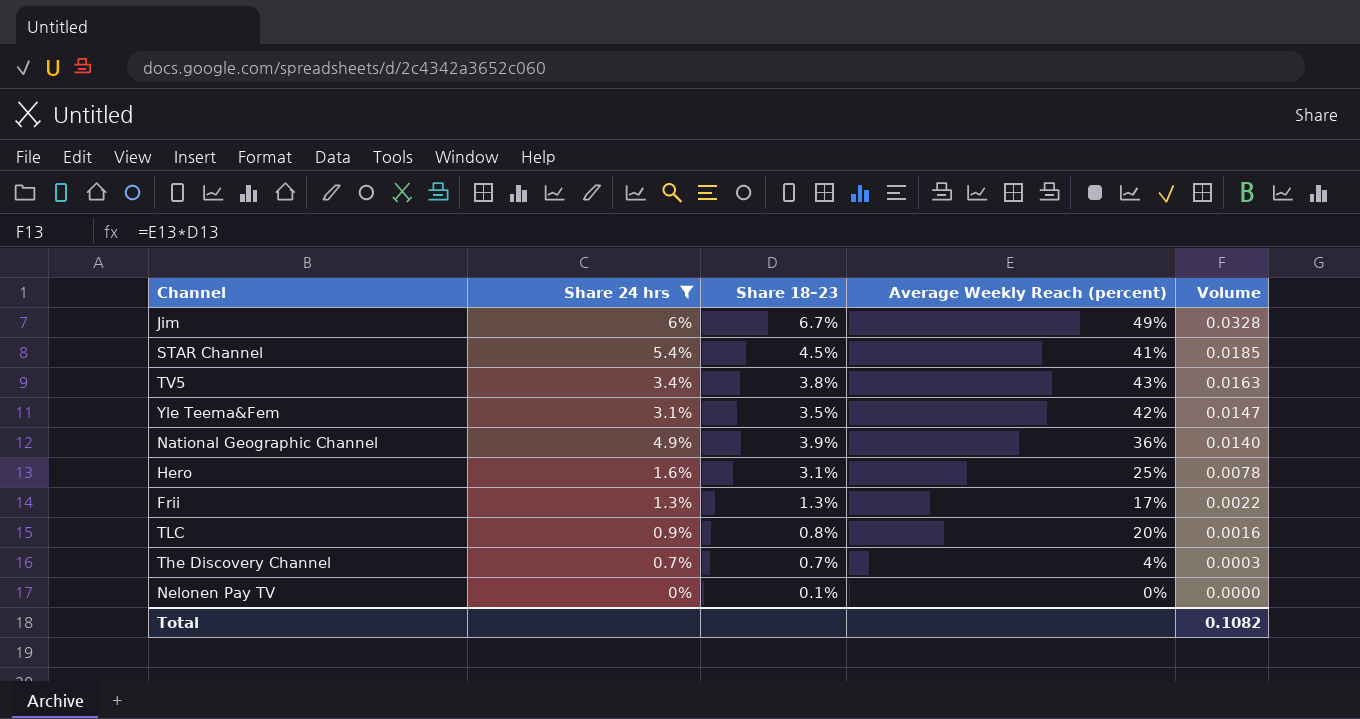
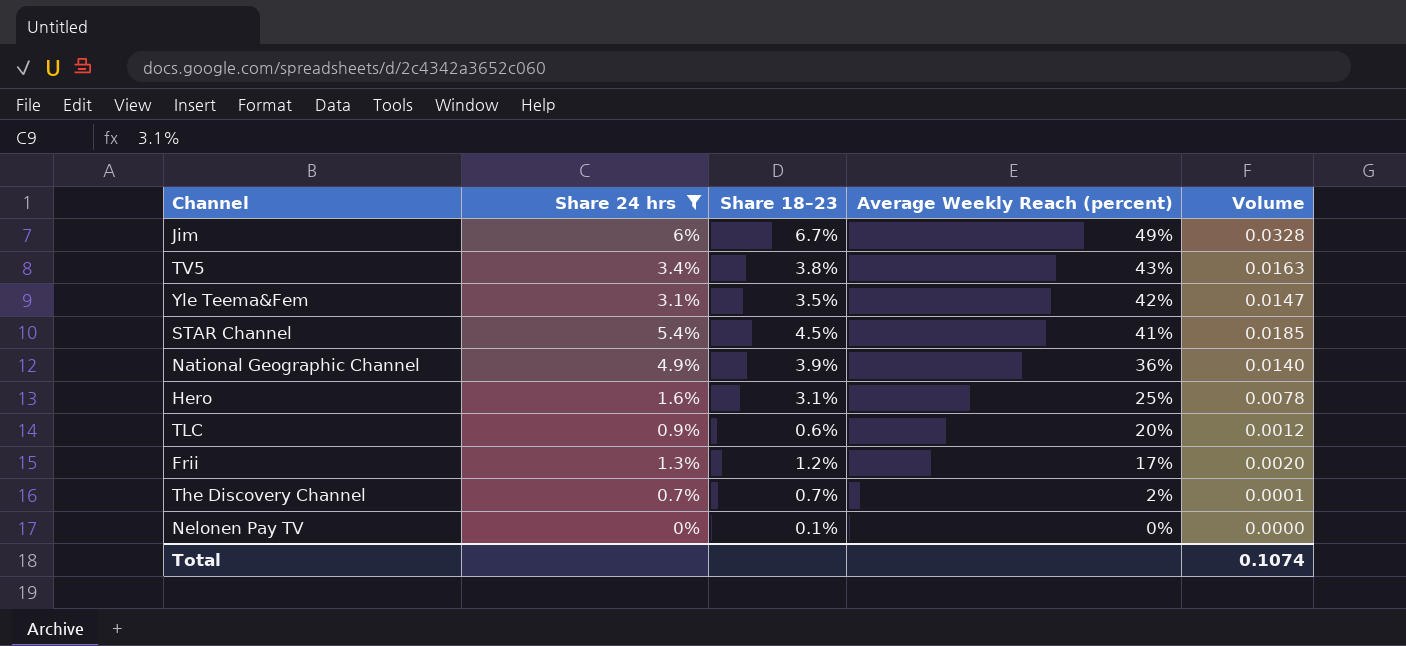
row order: Volume descending -> Average Weekly Reach (percent) descending
TLC | Share 18–23: 0.8% -> 0.6%
TLC | Volume: 0.0016 -> 0.0012
Frii | Share 18–23: 1.3% -> 1.2%
Frii | Volume: 0.0022 -> 0.0020
The Discovery Channel | Average Weekly Reach (percent): 4% -> 2%
The Discovery Channel | Volume: 0.0003 -> 0.0001
Total | Volume: 0.1082 -> 0.1074

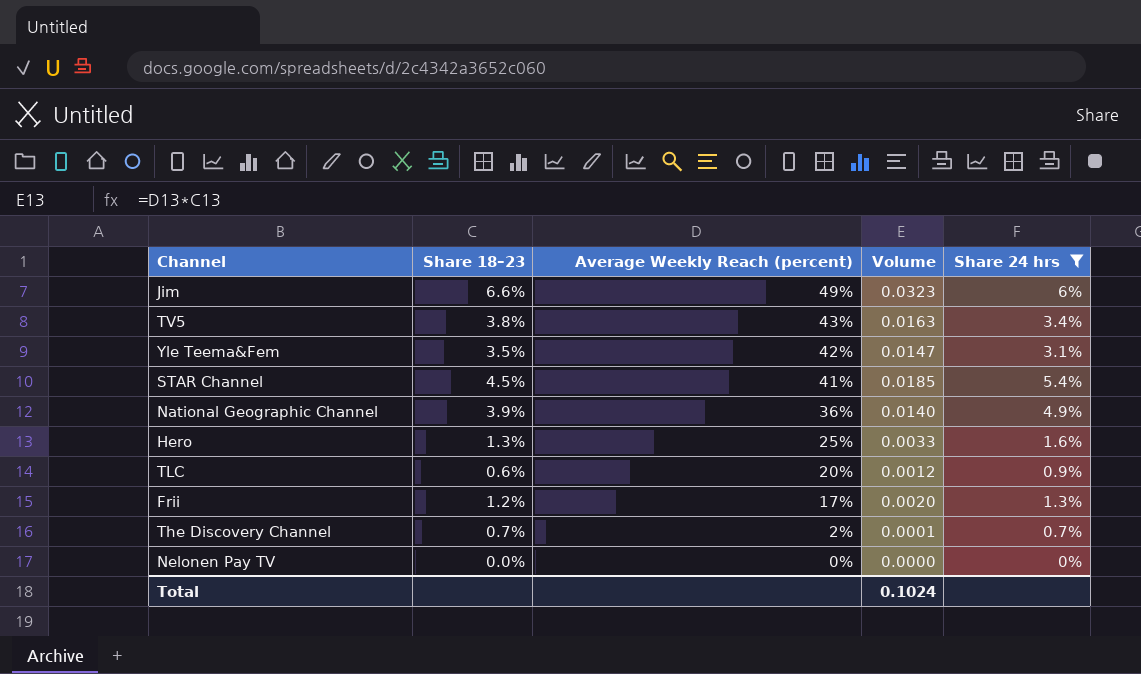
column Share 24 hrs | position: 2 -> 5
Jim | Share 18–23: 6.7% -> 6.6%
Jim | Volume: 0.0328 -> 0.0323
Hero | Share 18–23: 3.1% -> 1.3%
Hero | Volume: 0.0078 -> 0.0033
Nelonen Pay TV | Share 18–23: 0.1% -> 0.0%
Total | Volume: 0.1074 -> 0.1024

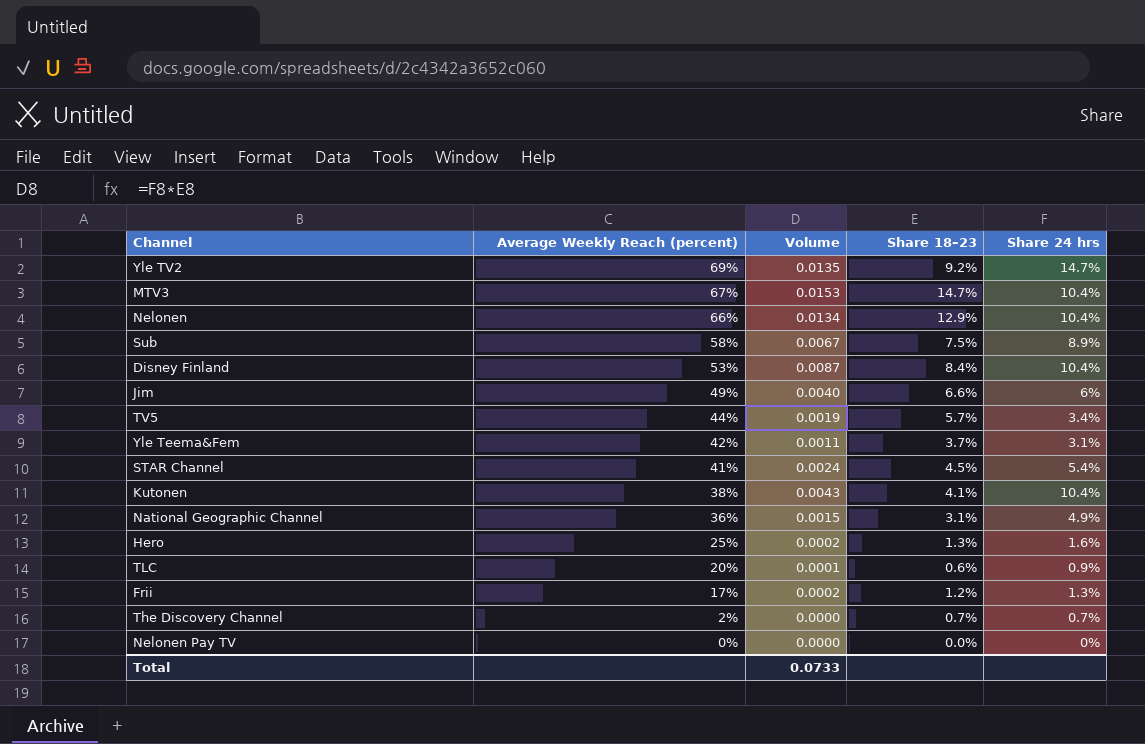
filter: Share 24 hrs <= 6% -> none
column Volume | formula: [Share 18–23] * [Average Weekly Reach (percent)] -> [Share 18–23] * [Share 24 hrs]
column Share 18–23 | position: 2 -> 4
TV5 | Average Weekly Reach (percent): 43% -> 44%
TV5 | Share 18–23: 3.8% -> 5.7%
Yle Teema&Fem | Share 18–23: 3.5% -> 3.7%
National Geographic Channel | Share 18–23: 3.9% -> 3.1%
Total | Volume: 0.1024 -> 0.0733

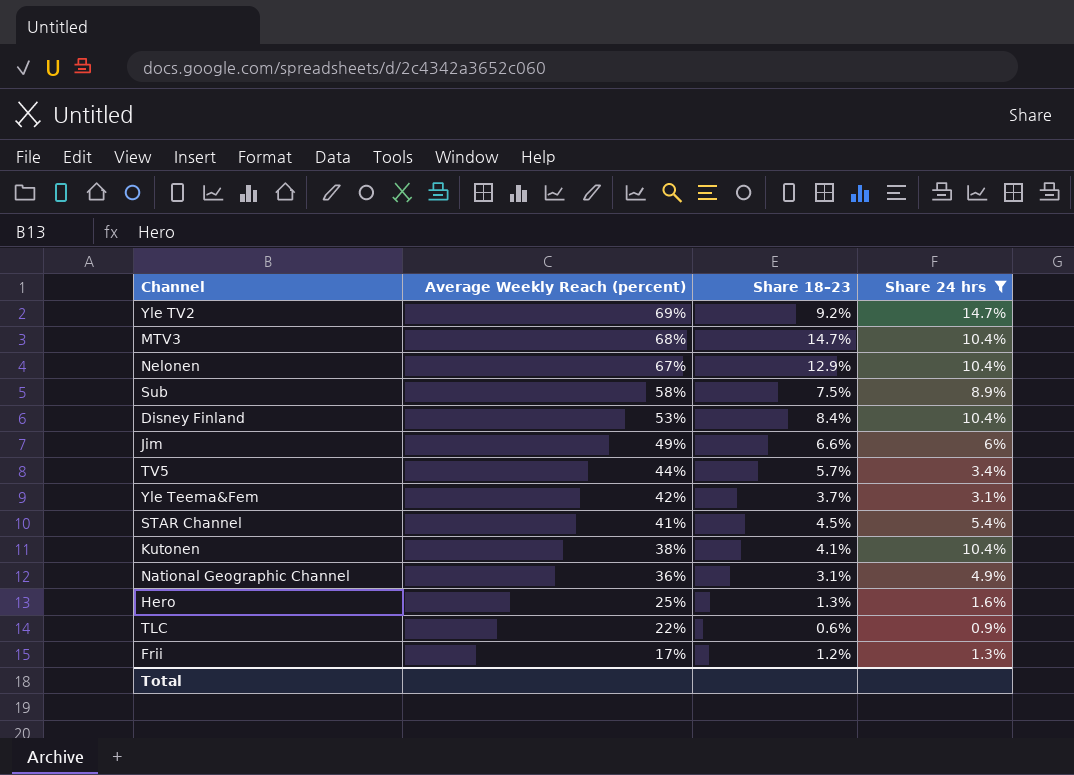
filter: none -> Share 24 hrs >= 0.9%
column Volume | formula: [Share 18–23] * [Share 24 hrs] -> none
MTV3 | Average Weekly Reach (percent): 67% -> 68%
Nelonen | Average Weekly Reach (percent): 66% -> 67%
TLC | Average Weekly Reach (percent): 20% -> 22%

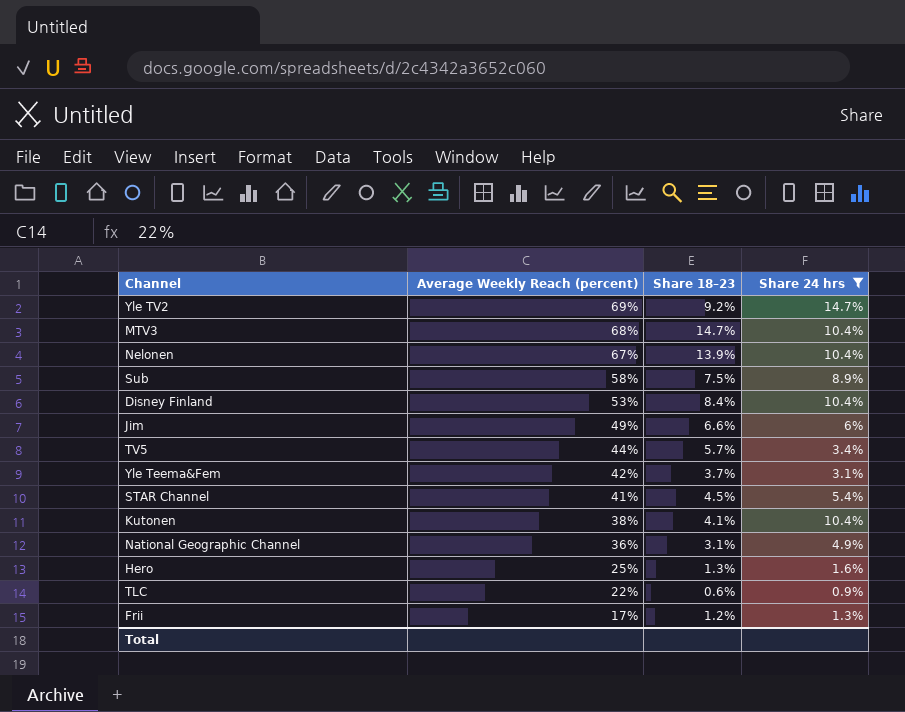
Nelonen | Share 18–23: 12.9% -> 13.9%

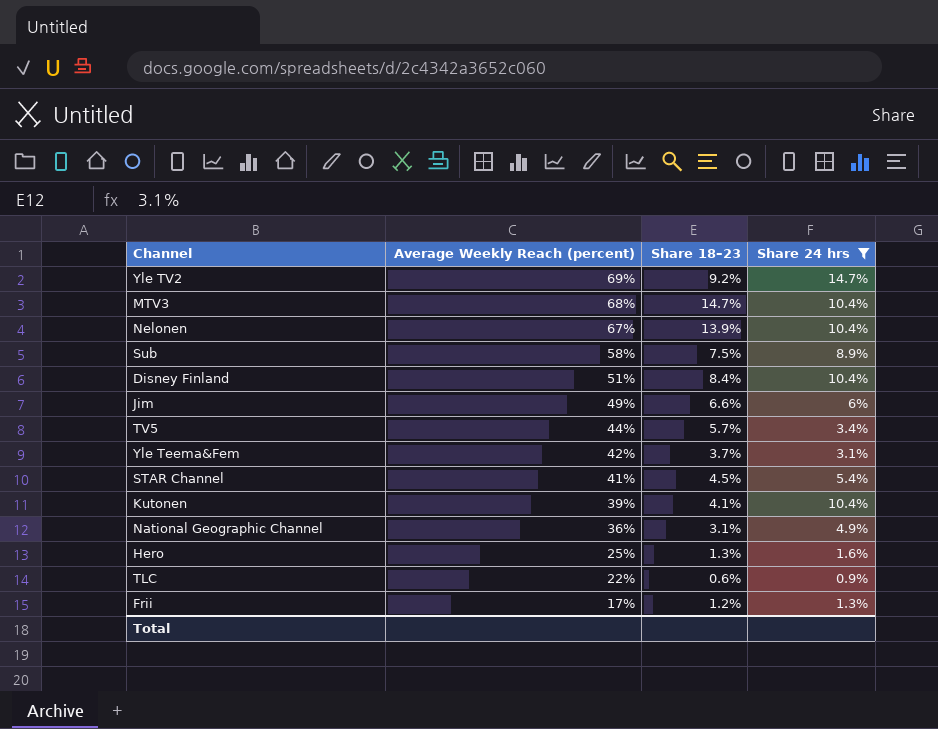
Disney Finland | Average Weekly Reach (percent): 53% -> 51%
Kutonen | Average Weekly Reach (percent): 38% -> 39%

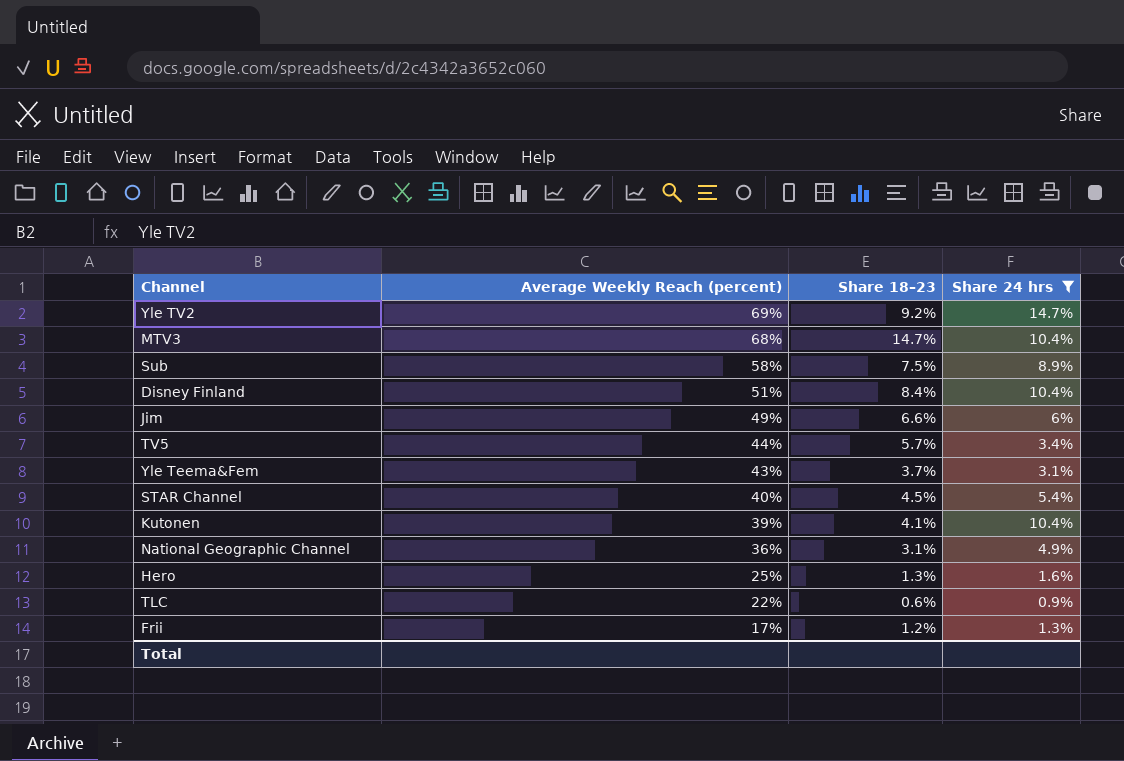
row Nelonen: 67% | 13.9% | 10.4% -> none
Yle Teema&Fem | Average Weekly Reach (percent): 42% -> 43%
STAR Channel | Average Weekly Reach (percent): 41% -> 40%

